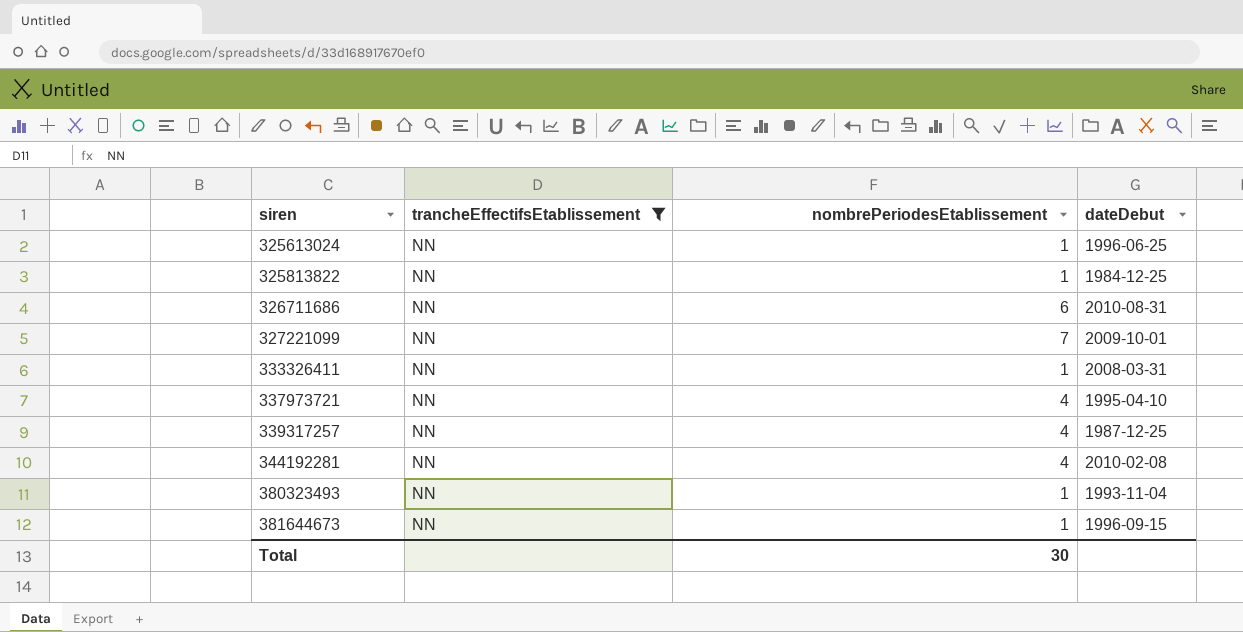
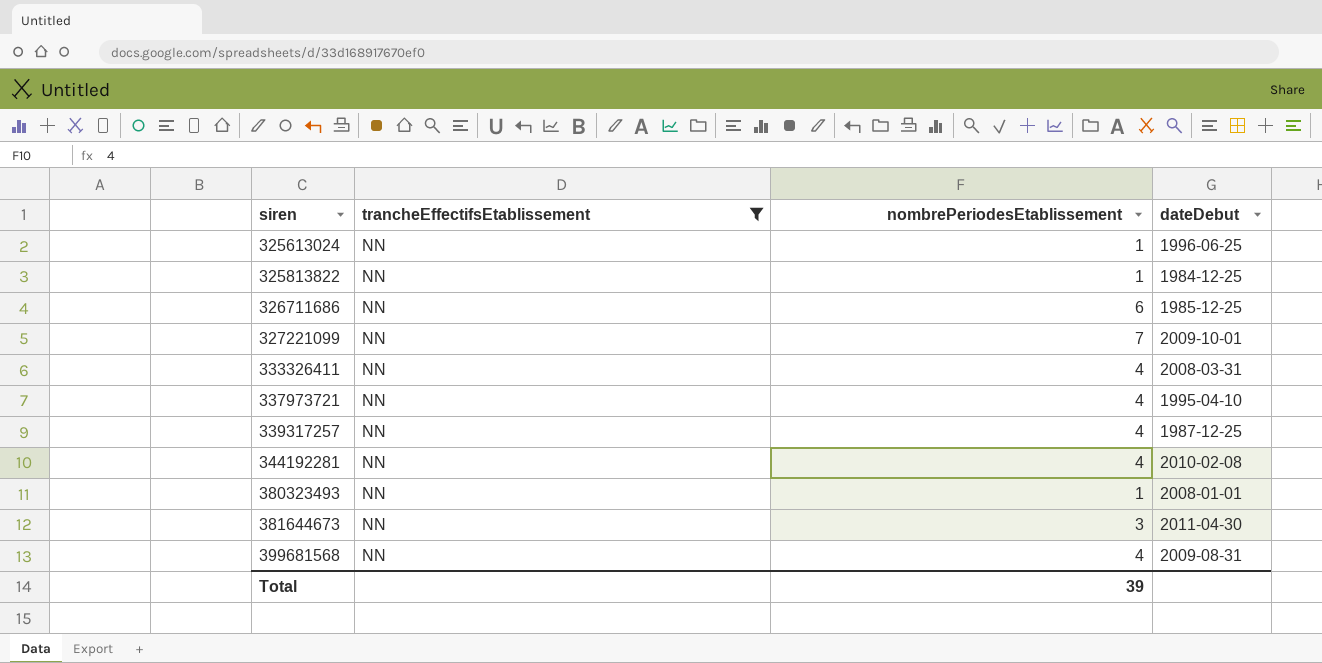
326711686 | dateDebut: 2010-08-31 -> 1985-12-25
333326411 | nombrePeriodesEtablissement: 1 -> 4
380323493 | dateDebut: 1993-11-04 -> 2008-01-01
381644673 | nombrePeriodesEtablissement: 1 -> 3
381644673 | dateDebut: 1996-09-15 -> 2011-04-30
row 399681568: none -> NN | 4 | 2009-08-31
Total | nombrePeriodesEtablissement: 30 -> 39

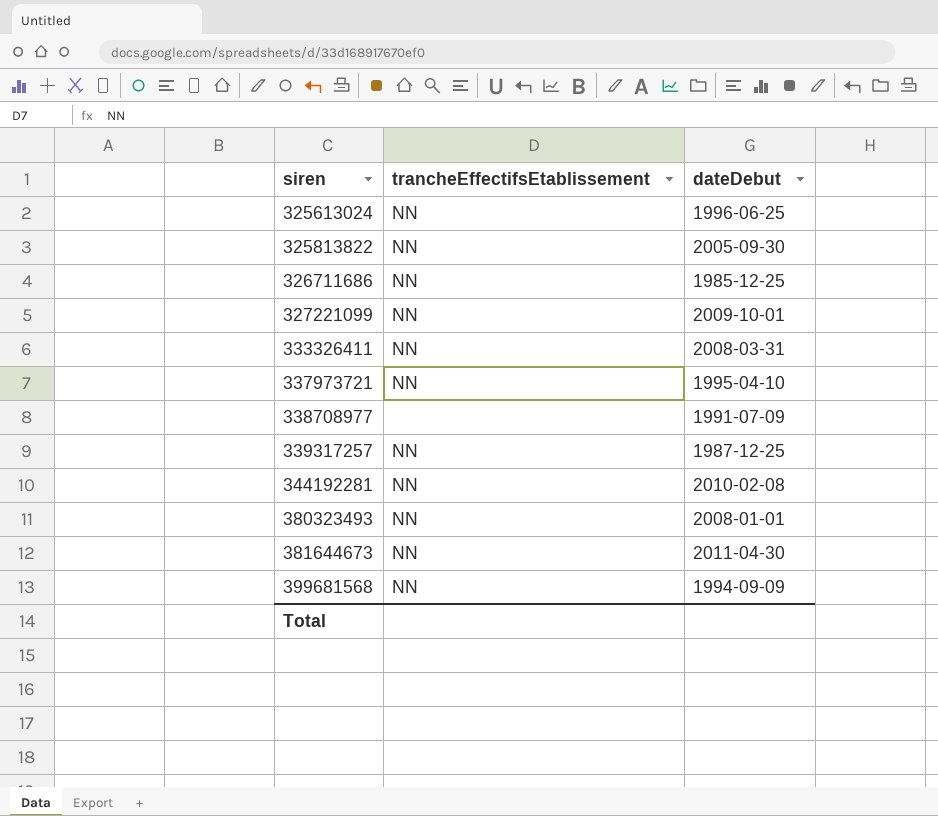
filter: trancheEffectifsEtablissement = NN -> none
column nombrePeriodesEtablissement | position: 3 -> none
325813822 | dateDebut: 1984-12-25 -> 2005-09-30
399681568 | dateDebut: 2009-08-31 -> 1994-09-09

